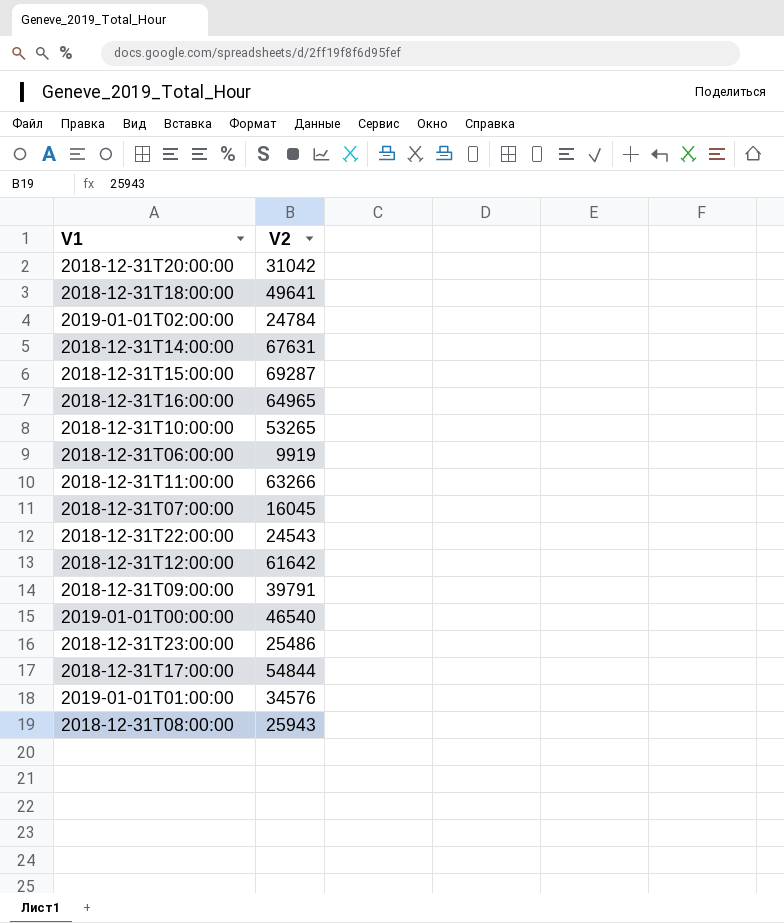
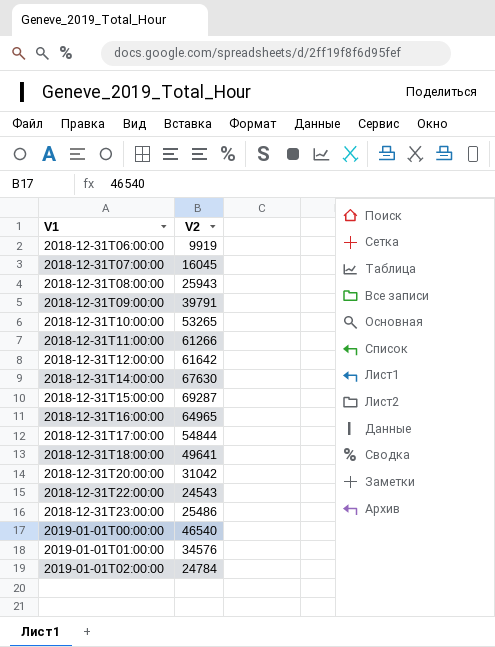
row order: none -> V1 ascending
2018-12-31T11:00:00 | V2: 63266 -> 61266
2018-12-31T14:00:00 | V2: 67631 -> 67630

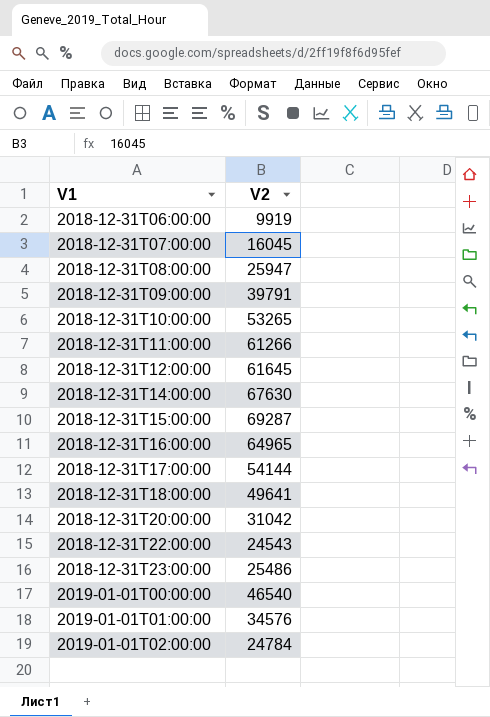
2018-12-31T08:00:00 | V2: 25943 -> 25947
2018-12-31T12:00:00 | V2: 61642 -> 61645
2018-12-31T17:00:00 | V2: 54844 -> 54144

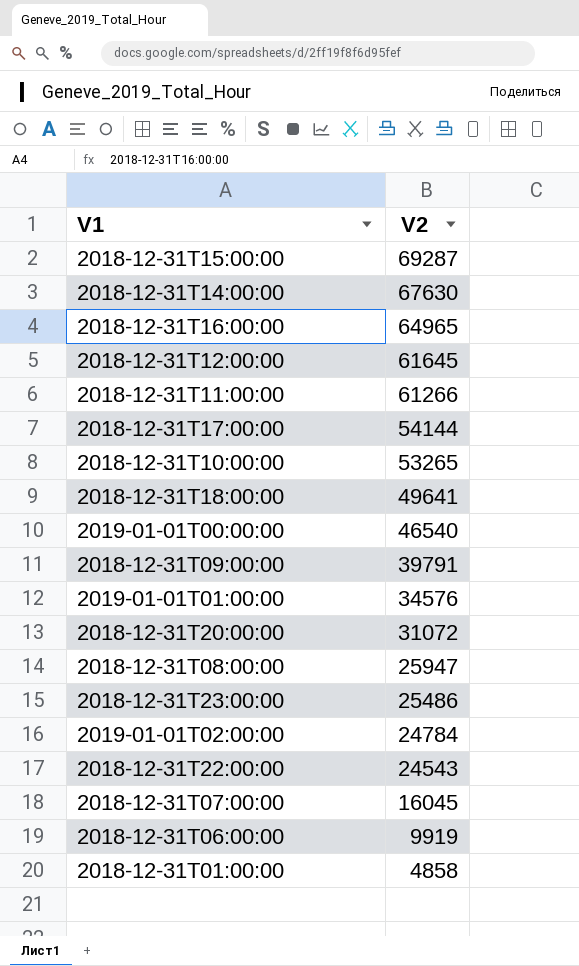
row order: V1 ascending -> V2 descending
2018-12-31T20:00:00 | V2: 31042 -> 31072
row 2018-12-31T01:00:00: none -> 4858

